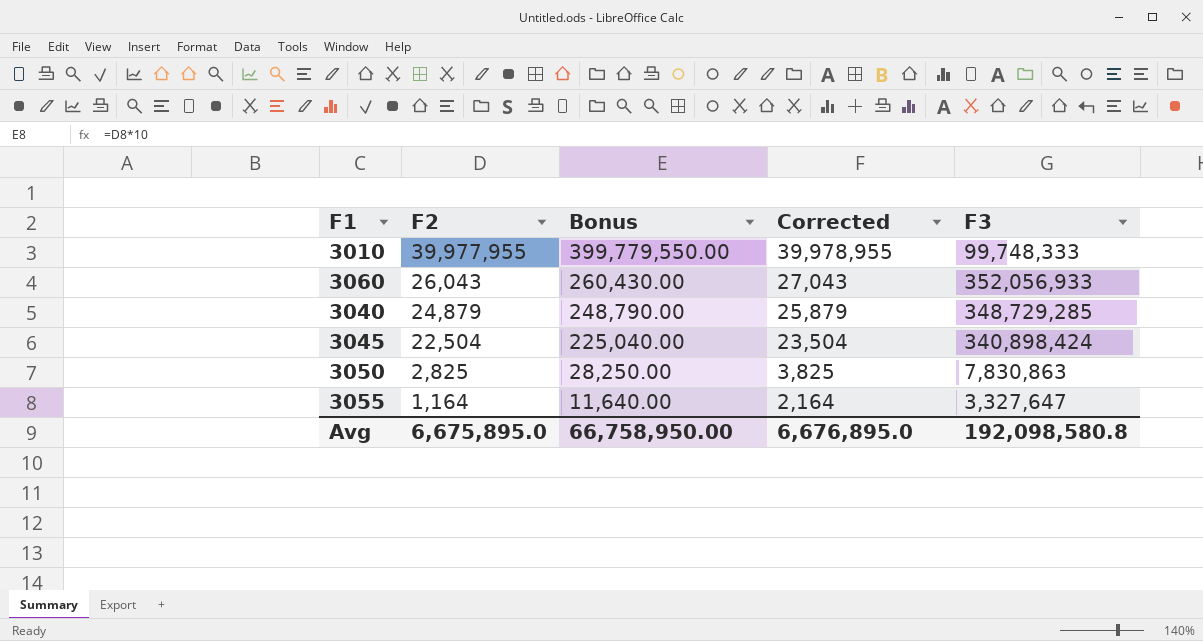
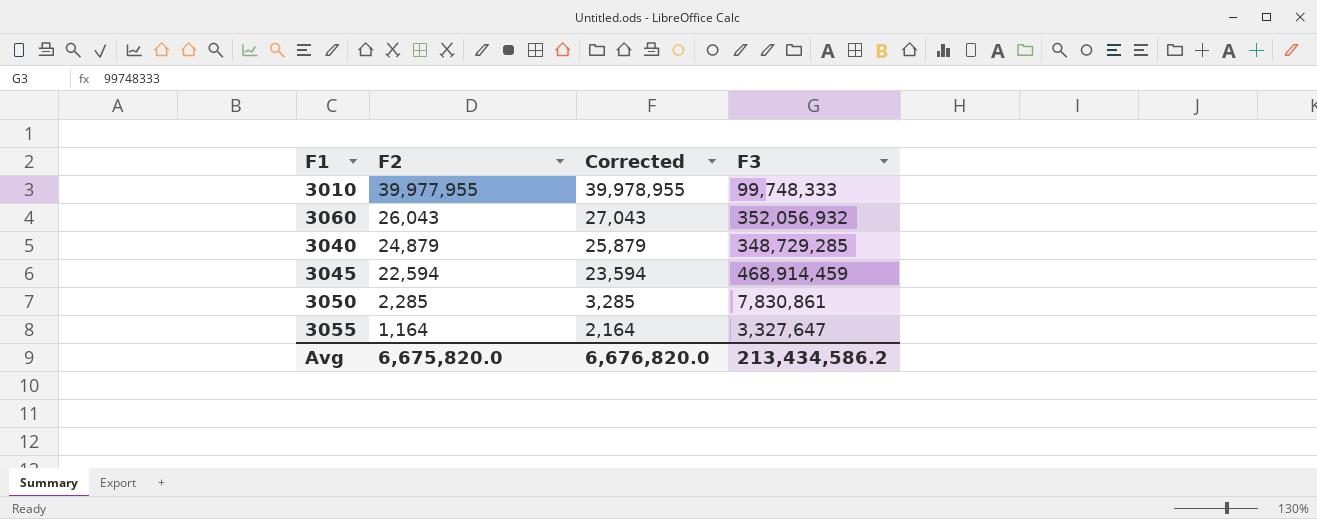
column Bonus | formula: [F2] * 10 -> none
3060 | F3: 352,056,933 -> 352,056,932
3045 | F2: 22,504 -> 22,594
3045 | Corrected: 23,504 -> 23,594
3045 | F3: 340,898,424 -> 468,914,459
3050 | F2: 2,825 -> 2,285
3050 | Corrected: 3,825 -> 3,285
3050 | F3: 7,830,863 -> 7,830,861
Avg | F2: 6,675,895.0 -> 6,675,820.0
Avg | Corrected: 6,676,895.0 -> 6,676,820.0
Avg | F3: 192,098,580.8 -> 213,434,586.2

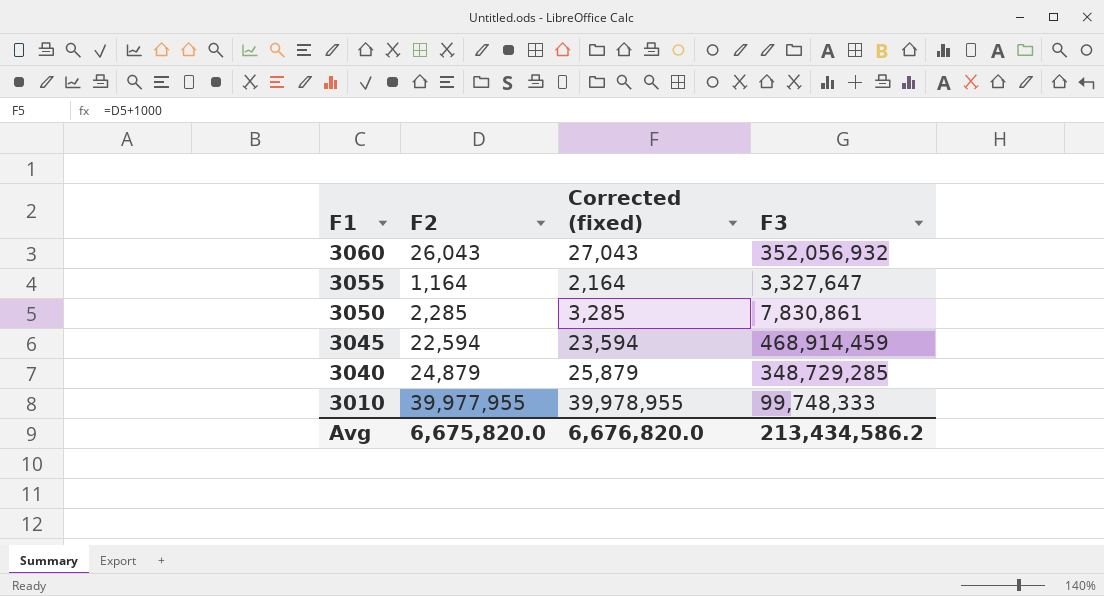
row order: F2 descending -> F1 descending
column name: Corrected -> Corrected (fixed)

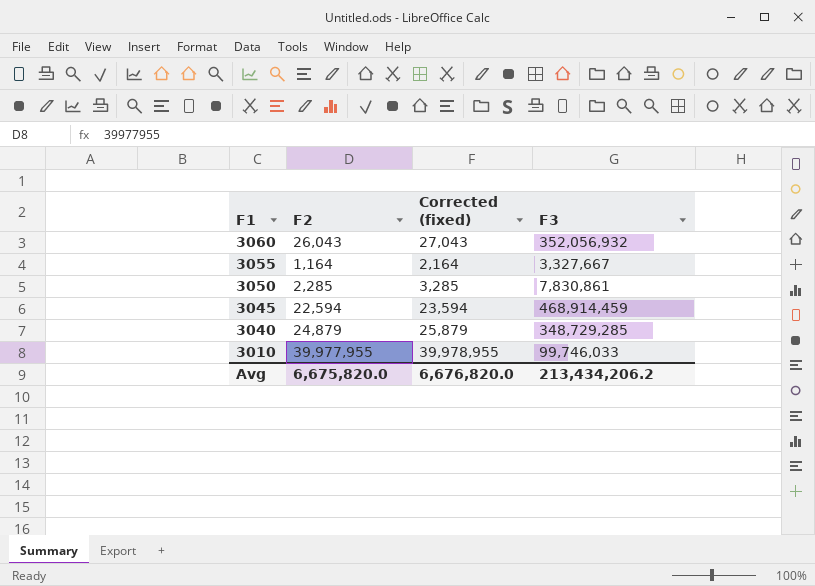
3055 | F3: 3,327,647 -> 3,327,667
3010 | F3: 99,748,333 -> 99,746,033
Avg | F3: 213,434,586.2 -> 213,434,206.2

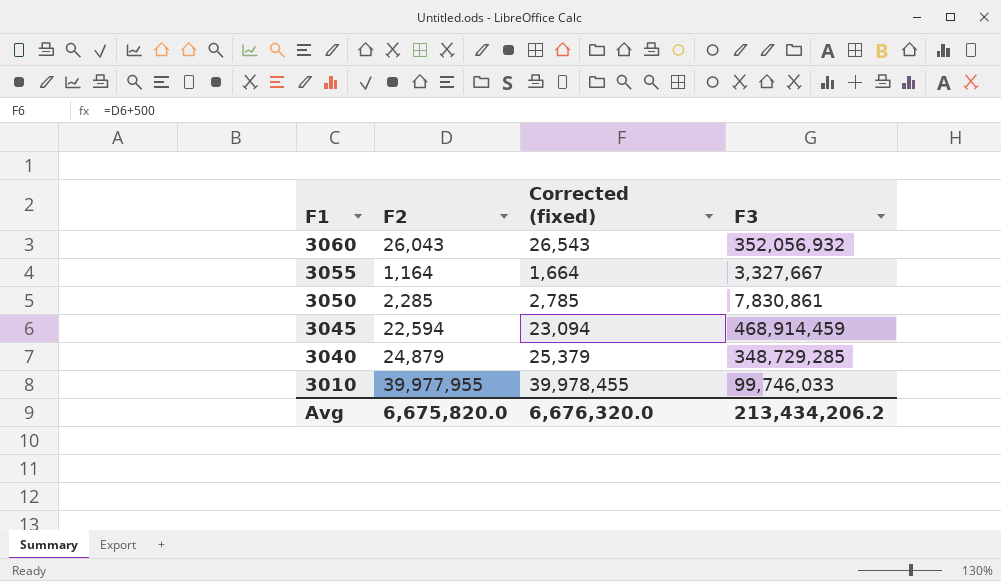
column Corrected (fixed) | formula: [F2] + 1000 -> [F2] + 500
Avg | Corrected (fixed): 6,676,820.0 -> 6,676,320.0

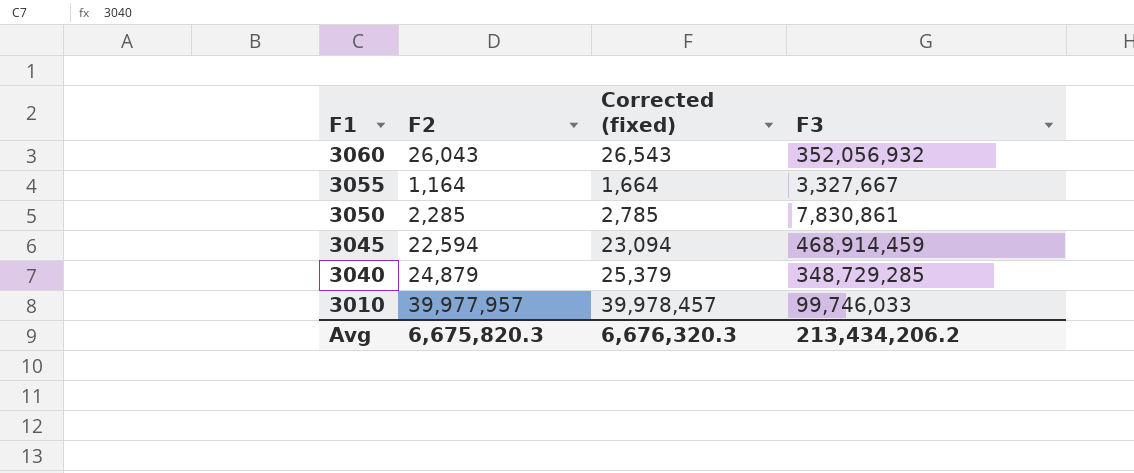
3010 | F2: 39,977,955 -> 39,977,957
3010 | Corrected (fixed): 39,978,455 -> 39,978,457
Avg | F2: 6,675,820.0 -> 6,675,820.3
Avg | Corrected (fixed): 6,676,320.0 -> 6,676,320.3

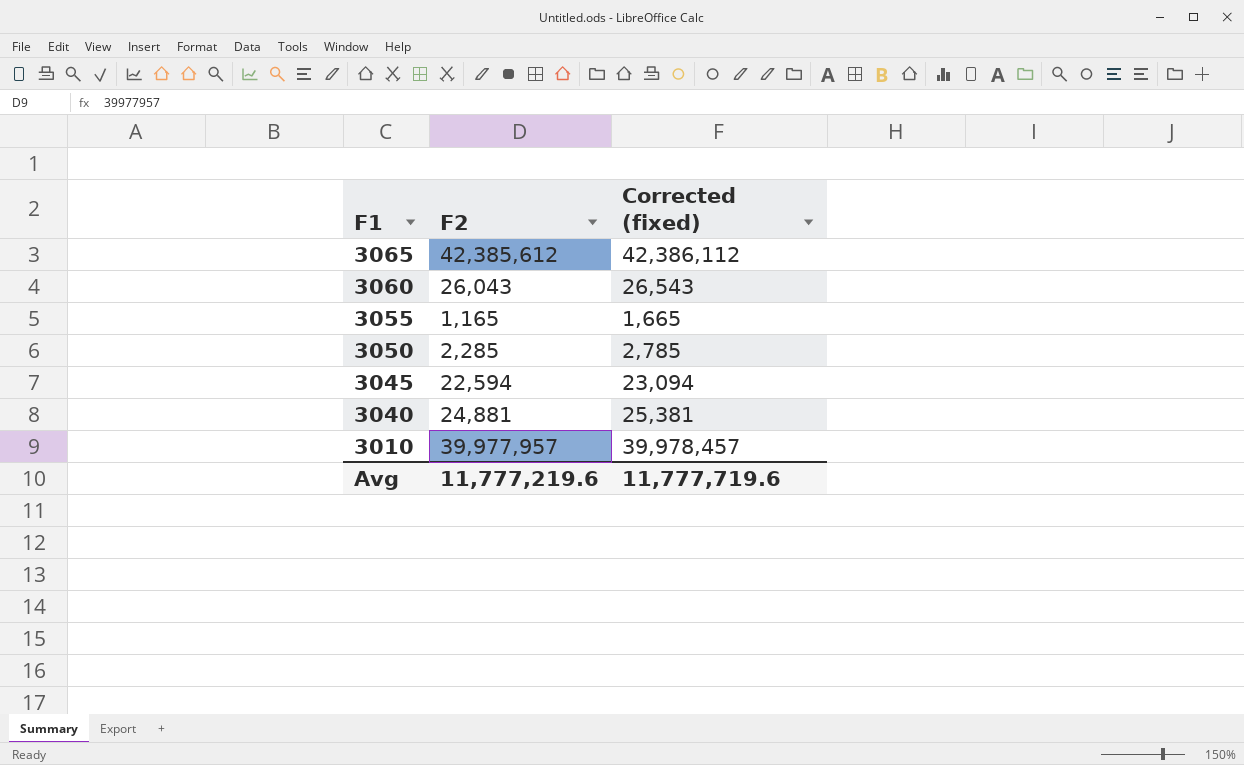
column F3 | position: 4 -> none
row 3065: none -> 42,385,612 | 42,386,112
3055 | F2: 1,164 -> 1,165
3055 | Corrected (fixed): 1,664 -> 1,665
3040 | F2: 24,879 -> 24,881
3040 | Corrected (fixed): 25,379 -> 25,381
Avg | F2: 6,675,820.3 -> 11,777,219.6
Avg | Corrected (fixed): 6,676,320.3 -> 11,777,719.6

